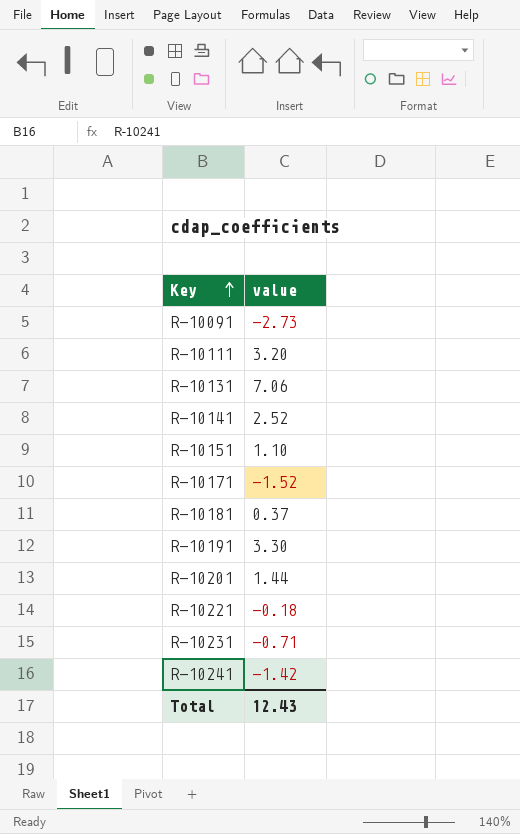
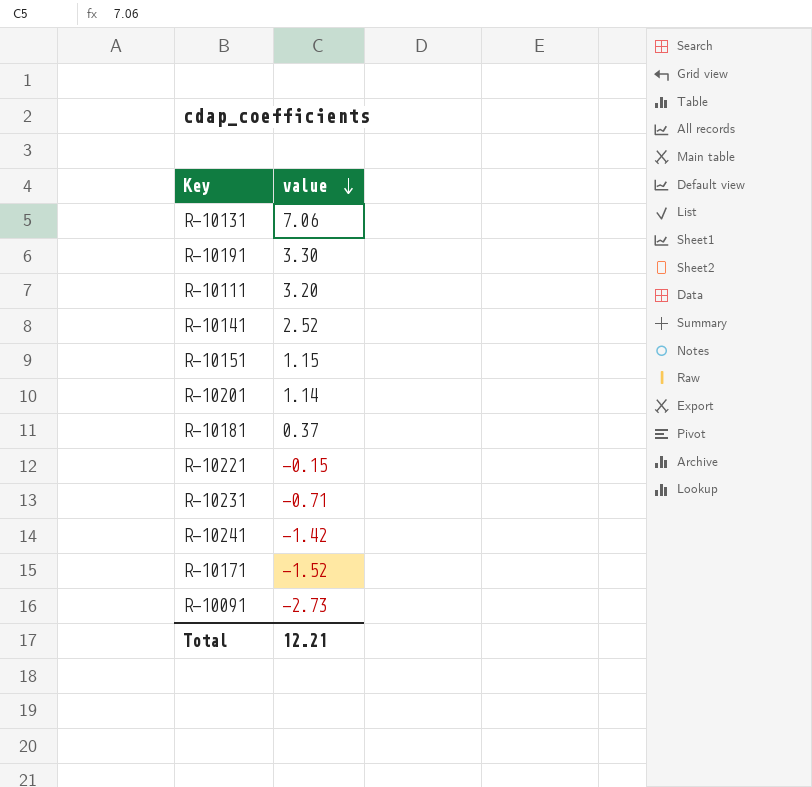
row order: Key ascending -> value descending
R-10151 | value: 1.10 -> 1.15
R-10201 | value: 1.44 -> 1.14
R-10221 | value: -0.18 -> -0.15
Total | value: 12.43 -> 12.21

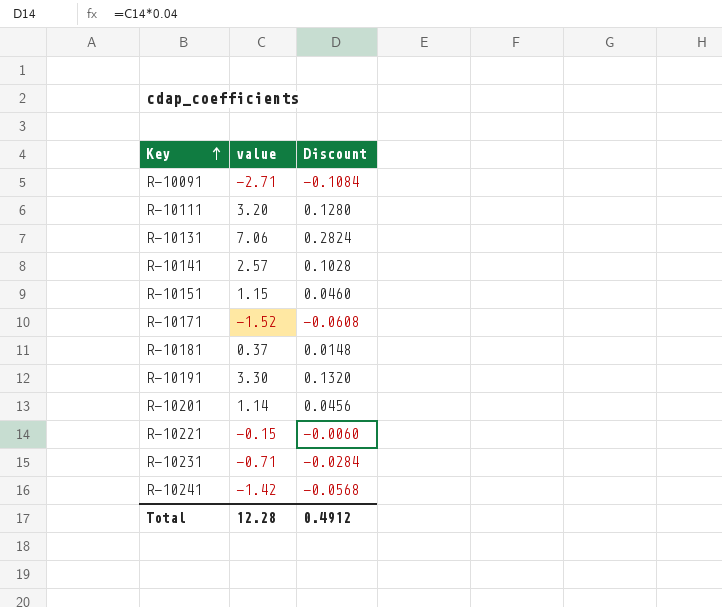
row order: value descending -> Key ascending
column Discount | formula: none -> [value] * 0.04
R-10091 | value: -2.73 -> -2.71
R-10141 | value: 2.52 -> 2.57
Total | value: 12.21 -> 12.28

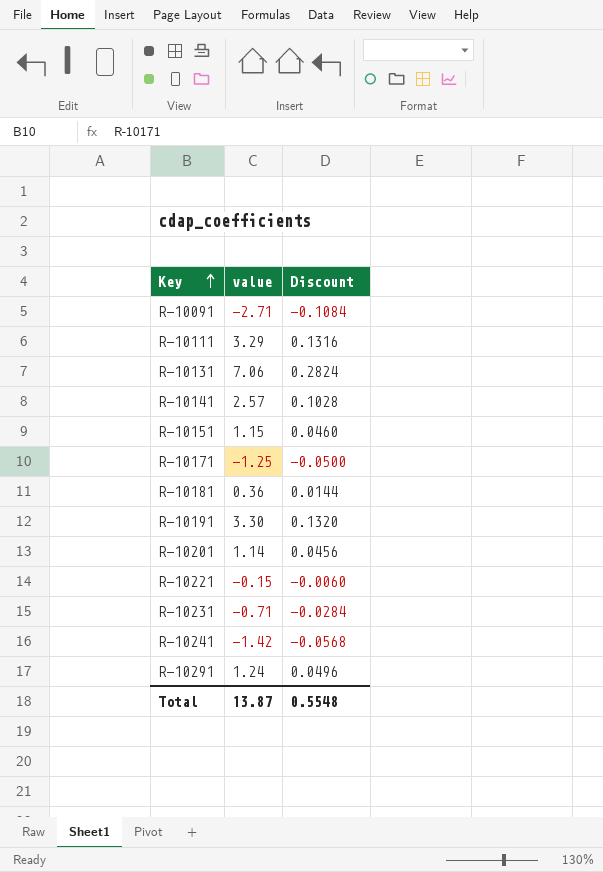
R-10111 | value: 3.20 -> 3.29
R-10111 | Discount: 0.1280 -> 0.1316
R-10171 | value: -1.52 -> -1.25
R-10171 | Discount: -0.0608 -> -0.0500
R-10181 | value: 0.37 -> 0.36
R-10181 | Discount: 0.0148 -> 0.0144
row R-10291: none -> 1.24 | 0.0496
Total | value: 12.28 -> 13.87
Total | Discount: 0.4912 -> 0.5548

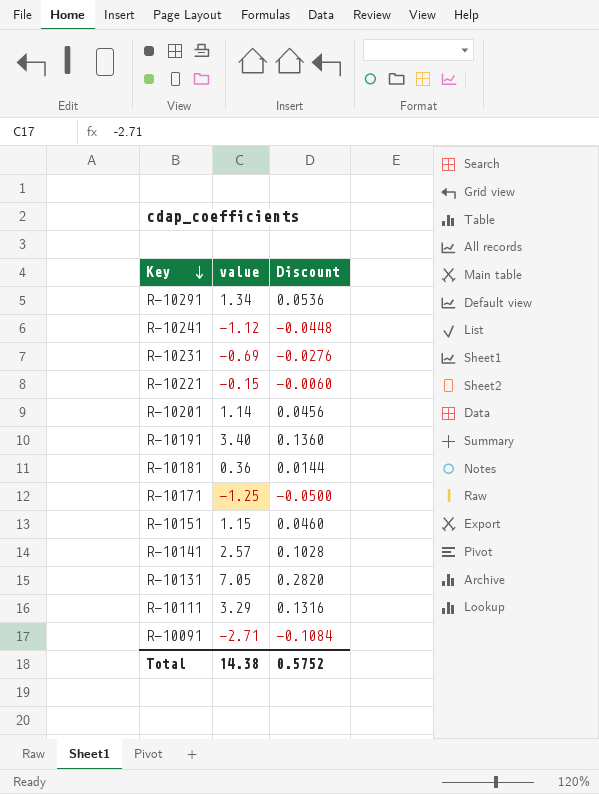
row order: Key ascending -> Key descending
R-10291 | value: 1.24 -> 1.34
R-10291 | Discount: 0.0496 -> 0.0536
R-10241 | value: -1.42 -> -1.12
R-10241 | Discount: -0.0568 -> -0.0448
R-10231 | value: -0.71 -> -0.69
R-10231 | Discount: -0.0284 -> -0.0276
R-10191 | value: 3.30 -> 3.40
R-10191 | Discount: 0.1320 -> 0.1360
R-10131 | value: 7.06 -> 7.05
R-10131 | Discount: 0.2824 -> 0.2820
Total | value: 13.87 -> 14.38
Total | Discount: 0.5548 -> 0.5752

